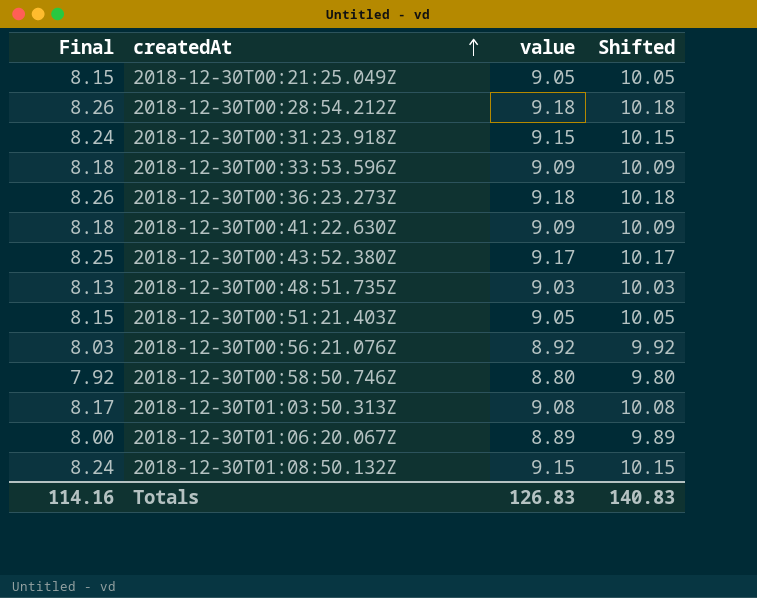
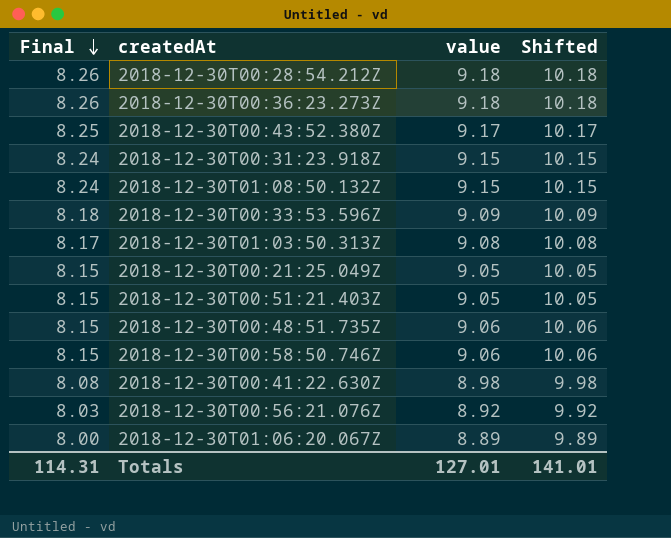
row order: createdAt ascending -> Final descending
2018-12-30T00:48:51.735Z | Final: 8.13 -> 8.15
2018-12-30T00:48:51.735Z | value: 9.03 -> 9.06
2018-12-30T00:48:51.735Z | Shifted: 10.03 -> 10.06
2018-12-30T00:58:50.746Z | Final: 7.92 -> 8.15
2018-12-30T00:58:50.746Z | value: 8.80 -> 9.06
2018-12-30T00:58:50.746Z | Shifted: 9.80 -> 10.06
2018-12-30T00:41:22.630Z | Final: 8.18 -> 8.08
2018-12-30T00:41:22.630Z | value: 9.09 -> 8.98
2018-12-30T00:41:22.630Z | Shifted: 10.09 -> 9.98
Totals | Final: 114.16 -> 114.31
Totals | value: 126.83 -> 127.01
Totals | Shifted: 140.83 -> 141.01

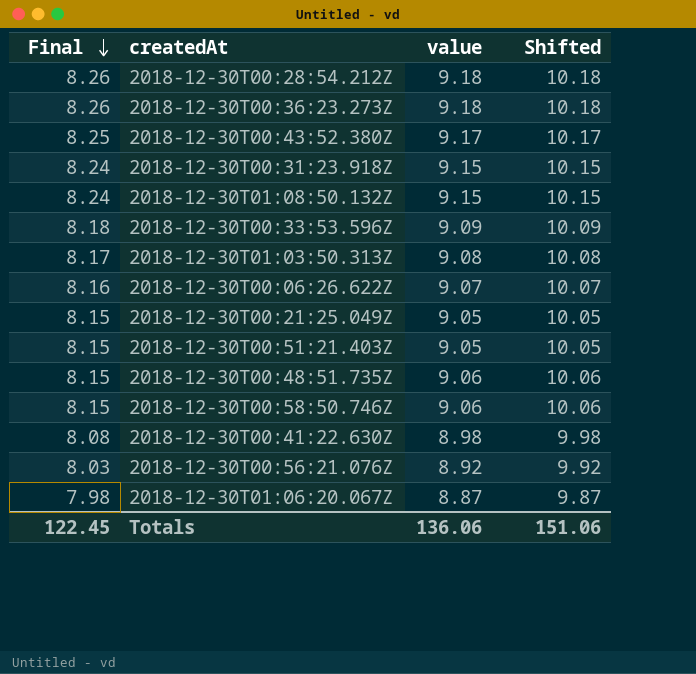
row 2018-12-30T00:06:26.622Z: none -> 8.16 | 9.07 | 10.07
2018-12-30T01:06:20.067Z | Final: 8.00 -> 7.98
2018-12-30T01:06:20.067Z | value: 8.89 -> 8.87
2018-12-30T01:06:20.067Z | Shifted: 9.89 -> 9.87
Totals | Final: 114.31 -> 122.45
Totals | value: 127.01 -> 136.06
Totals | Shifted: 141.01 -> 151.06

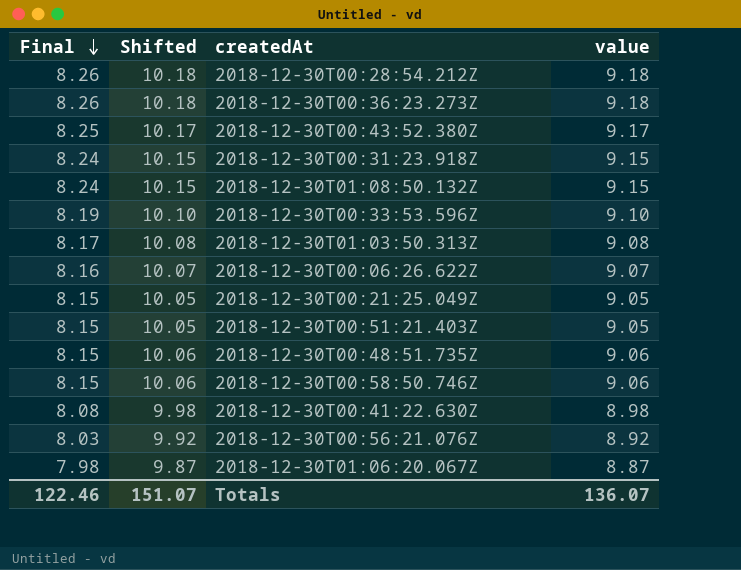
column Shifted | position: 4 -> 2
2018-12-30T00:33:53.596Z | Final: 8.18 -> 8.19
2018-12-30T00:33:53.596Z | Shifted: 10.09 -> 10.10
2018-12-30T00:33:53.596Z | value: 9.09 -> 9.10
Totals | Final: 122.45 -> 122.46
Totals | Shifted: 151.06 -> 151.07
Totals | value: 136.06 -> 136.07

